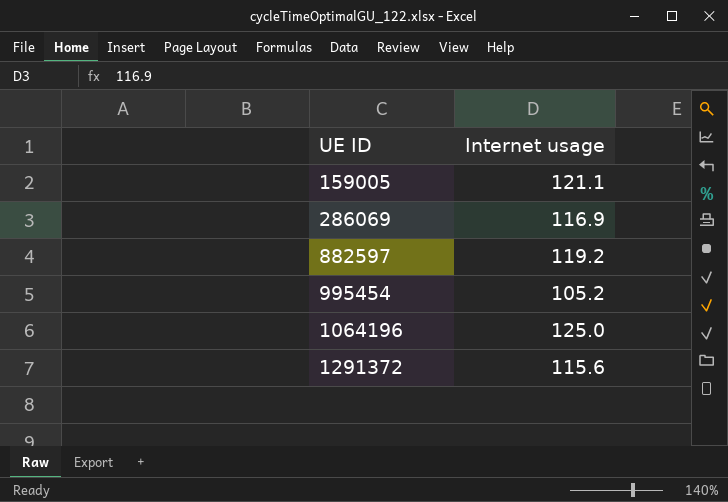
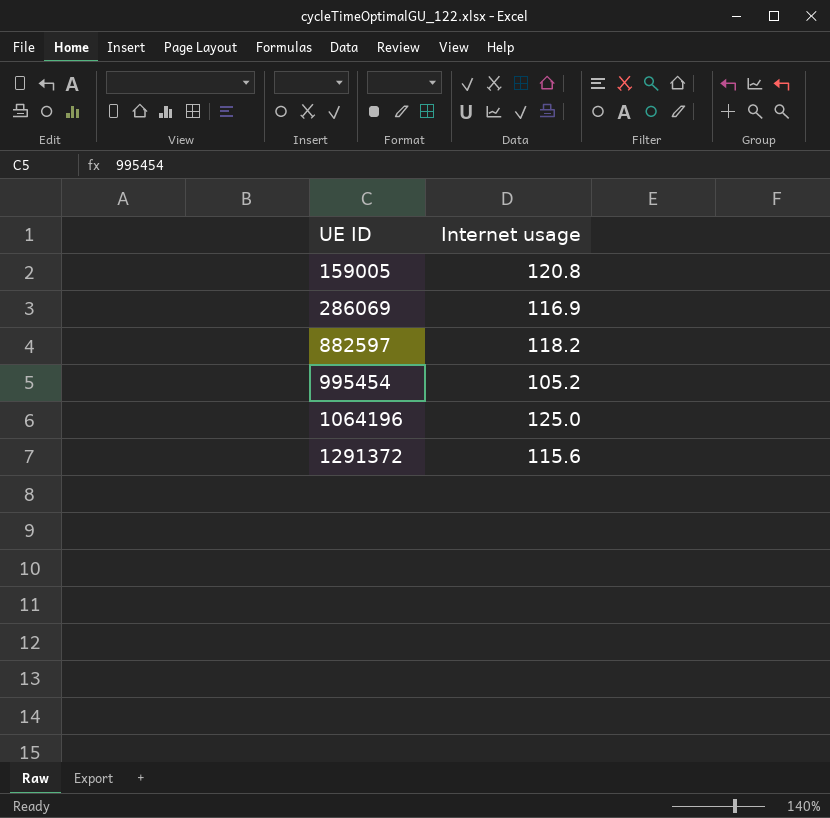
159005 | Internet usage: 121.1 -> 120.8
882597 | Internet usage: 119.2 -> 118.2

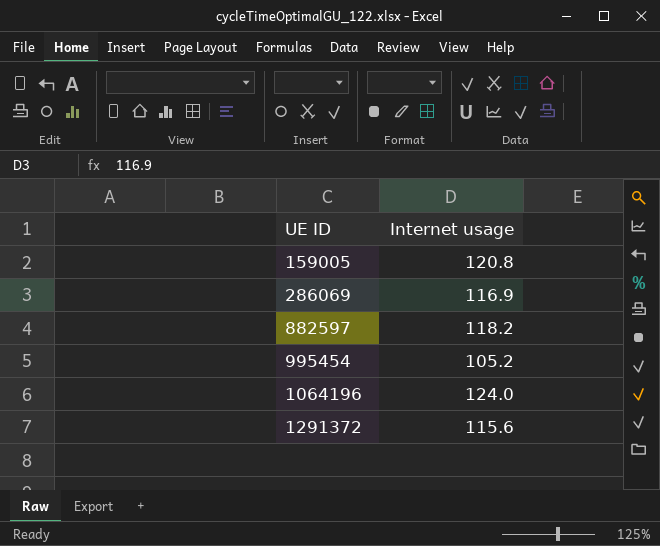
1064196 | Internet usage: 125.0 -> 124.0

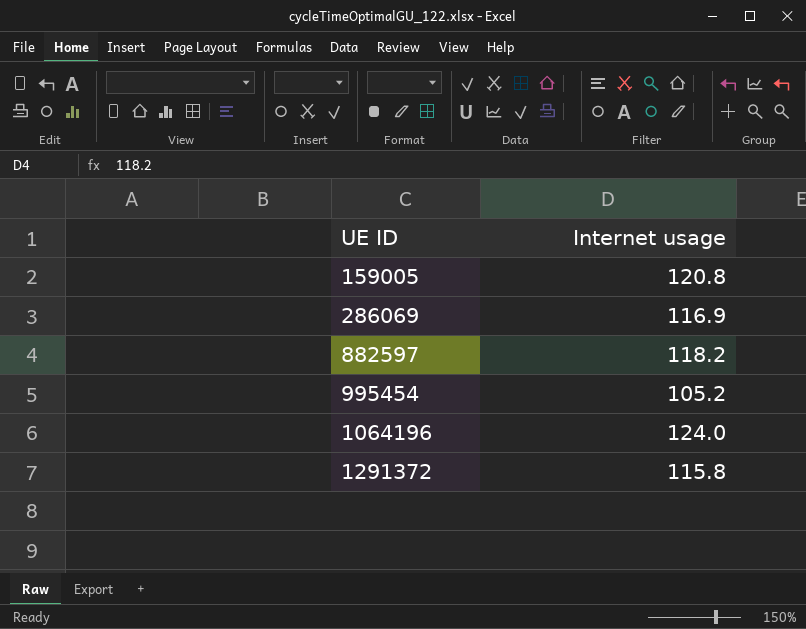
1291372 | Internet usage: 115.6 -> 115.8

